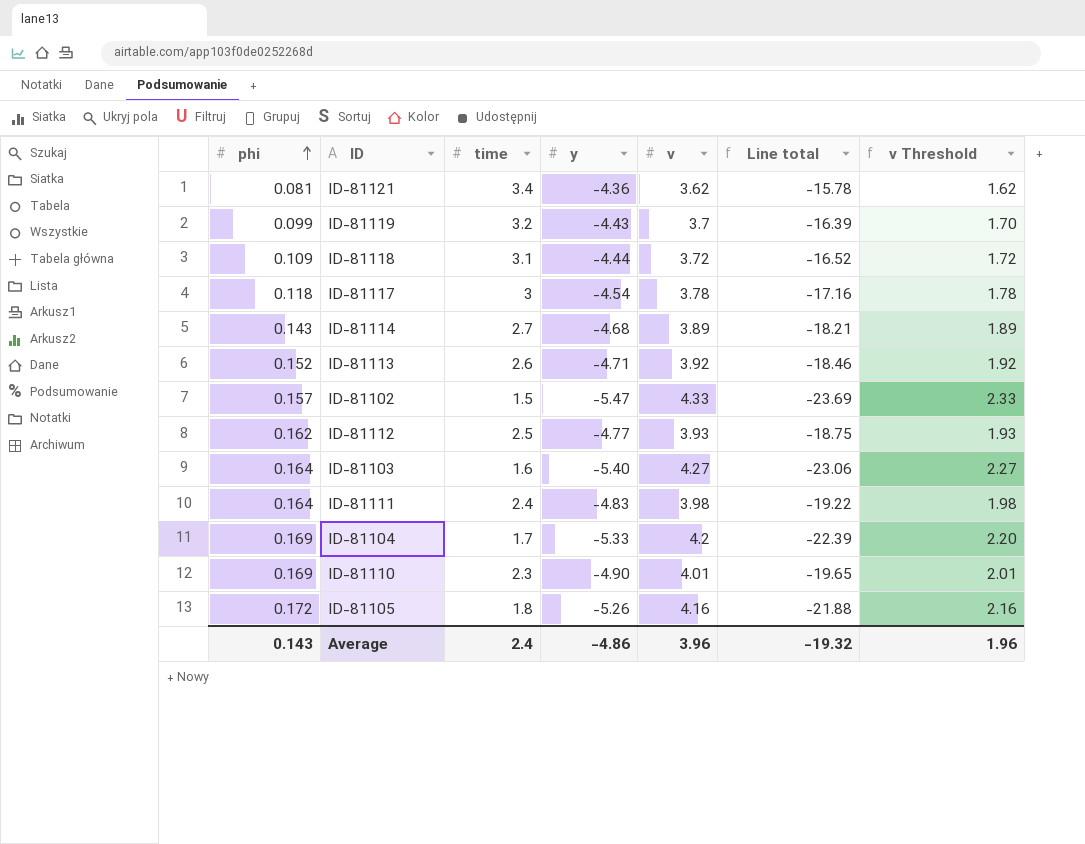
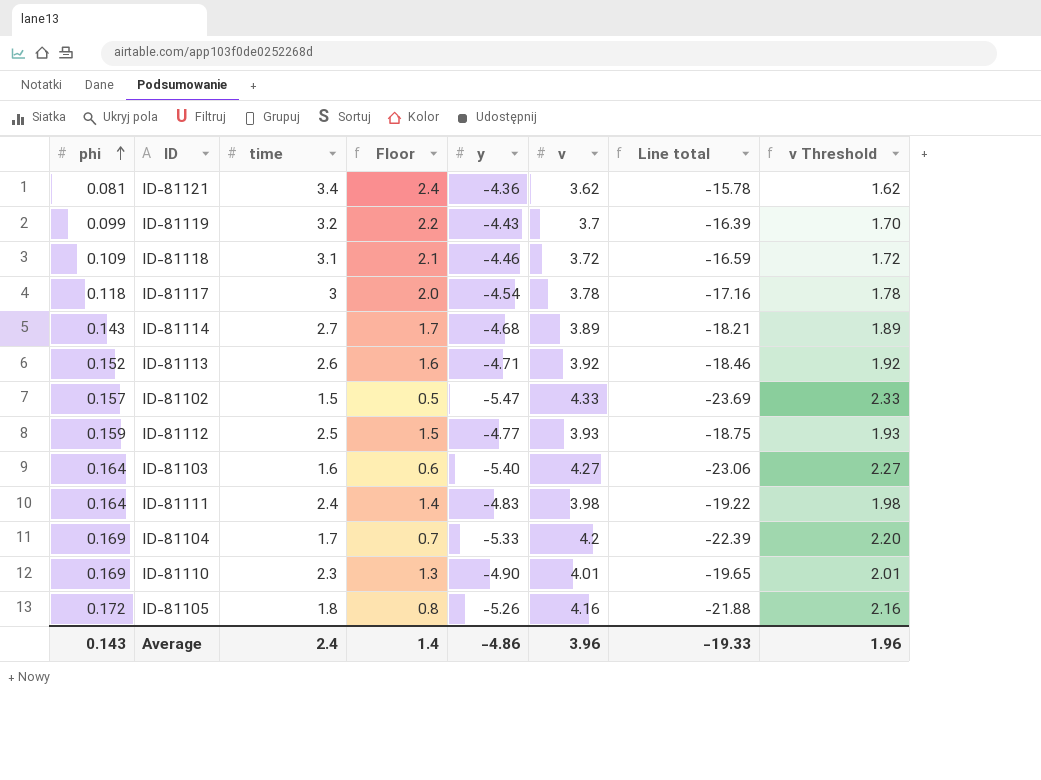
column Floor | formula: none -> [time] - 1
ID-81118 | y: -4.44 -> -4.46
ID-81118 | Line total: -16.52 -> -16.59
ID-81112 | phi: 0.162 -> 0.159
Average | Line total: -19.32 -> -19.33

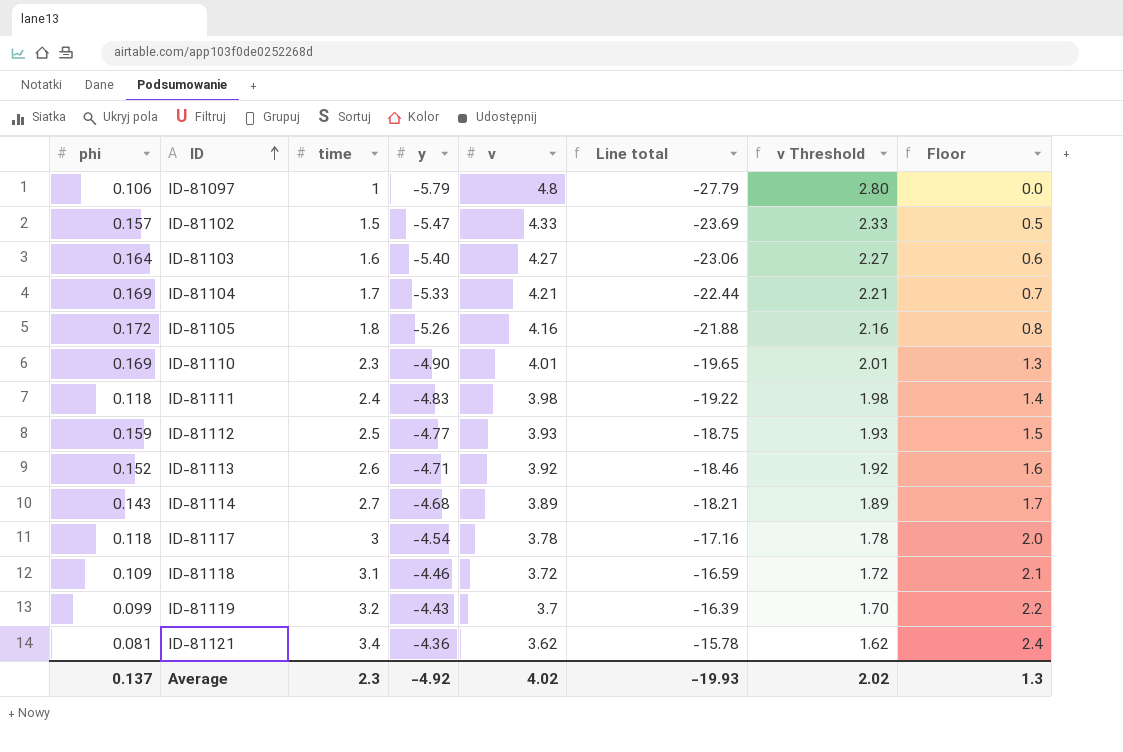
row order: phi ascending -> ID ascending
column Floor | position: 4 -> 8
row ID-81097: none -> 0.106 | 1 | -5.79 | 4.8 | -27.79 | 2.80 | 0.0
ID-81104 | v: 4.2 -> 4.21
ID-81104 | Line total: -22.39 -> -22.44
ID-81104 | v Threshold: 2.20 -> 2.21
ID-81111 | phi: 0.164 -> 0.118
Average | phi: 0.143 -> 0.137
Average | time: 2.4 -> 2.3
Average | y: -4.86 -> -4.92
Average | v: 3.96 -> 4.02
Average | Line total: -19.33 -> -19.93
Average | v Threshold: 1.96 -> 2.02
Average | Floor: 1.4 -> 1.3

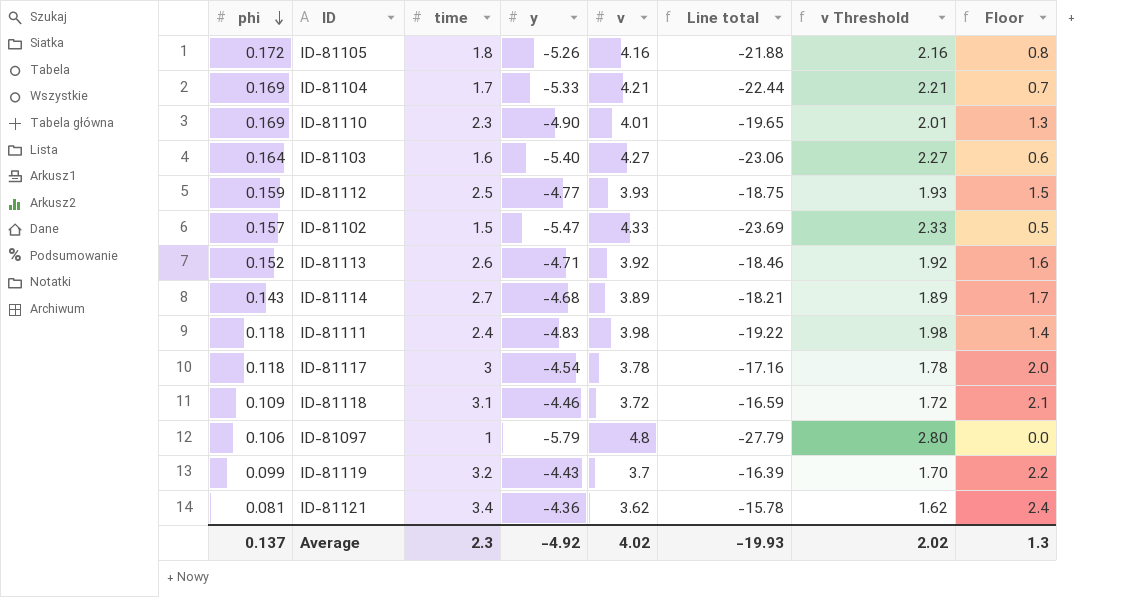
row order: ID ascending -> phi descending

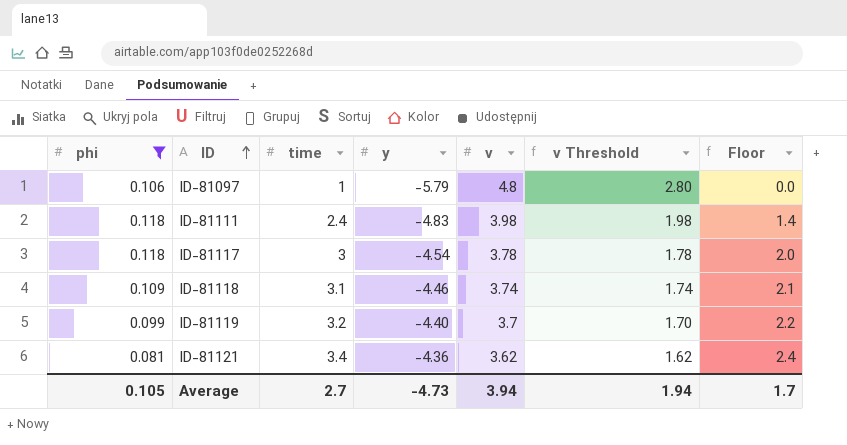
filter: none -> phi <= 0.118
row order: phi descending -> ID ascending
column Line total | formula: [y] * [v] -> none
ID-81118 | v: 3.72 -> 3.74
ID-81118 | v Threshold: 1.72 -> 1.74
ID-81119 | y: -4.43 -> -4.40
Average | phi: 0.137 -> 0.105
Average | time: 2.3 -> 2.7
Average | y: -4.92 -> -4.73
Average | v: 4.02 -> 3.94
Average | v Threshold: 2.02 -> 1.94
Average | Floor: 1.3 -> 1.7

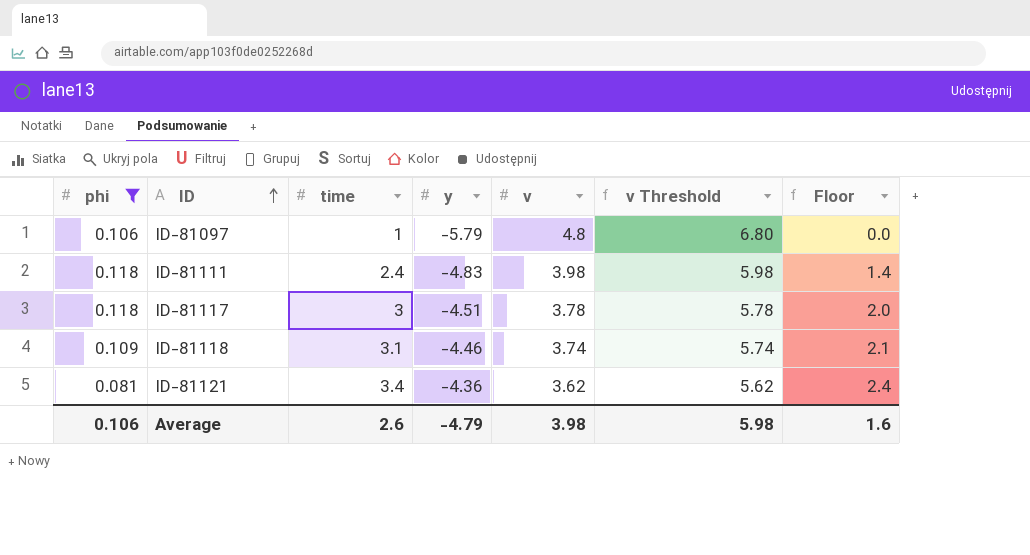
column v Threshold | formula: [v] - 2 -> [v] + 2
row ID-81119: 0.099 | 3.2 | -4.40 | 3.7 | 1.70 | 2.2 -> none
ID-81117 | y: -4.54 -> -4.51
Average | phi: 0.105 -> 0.106
Average | time: 2.7 -> 2.6
Average | y: -4.73 -> -4.79
Average | v: 3.94 -> 3.98
Average | v Threshold: 1.94 -> 5.98
Average | Floor: 1.7 -> 1.6

